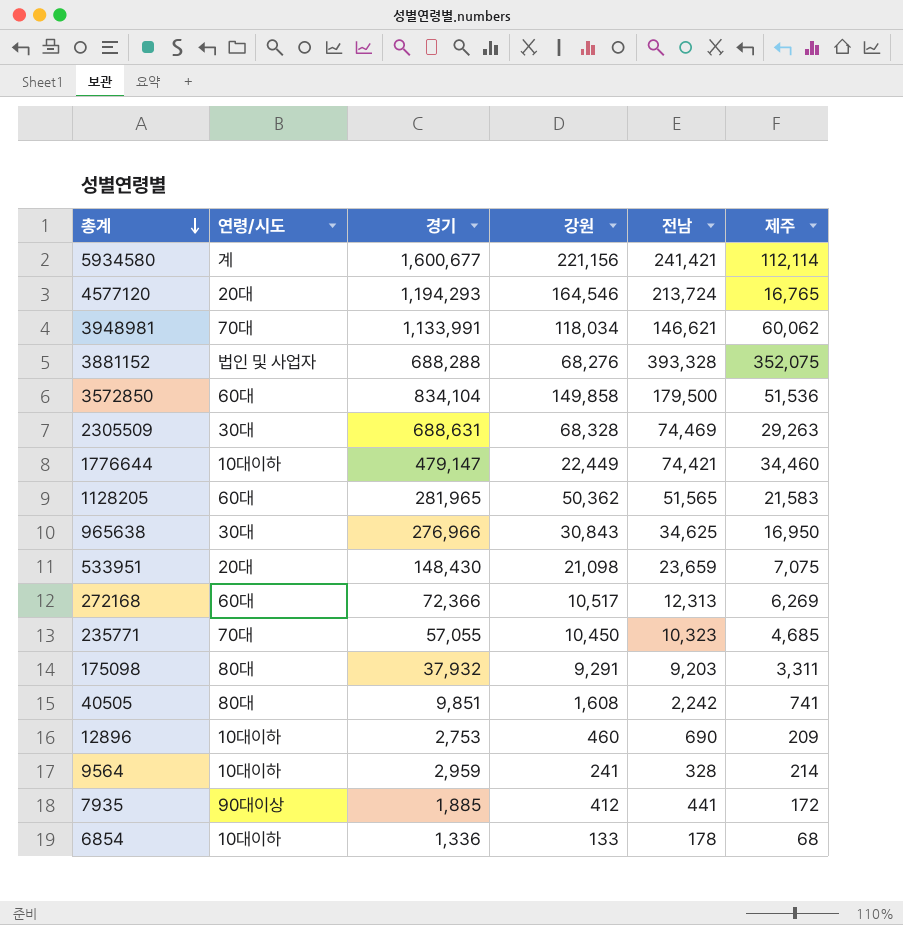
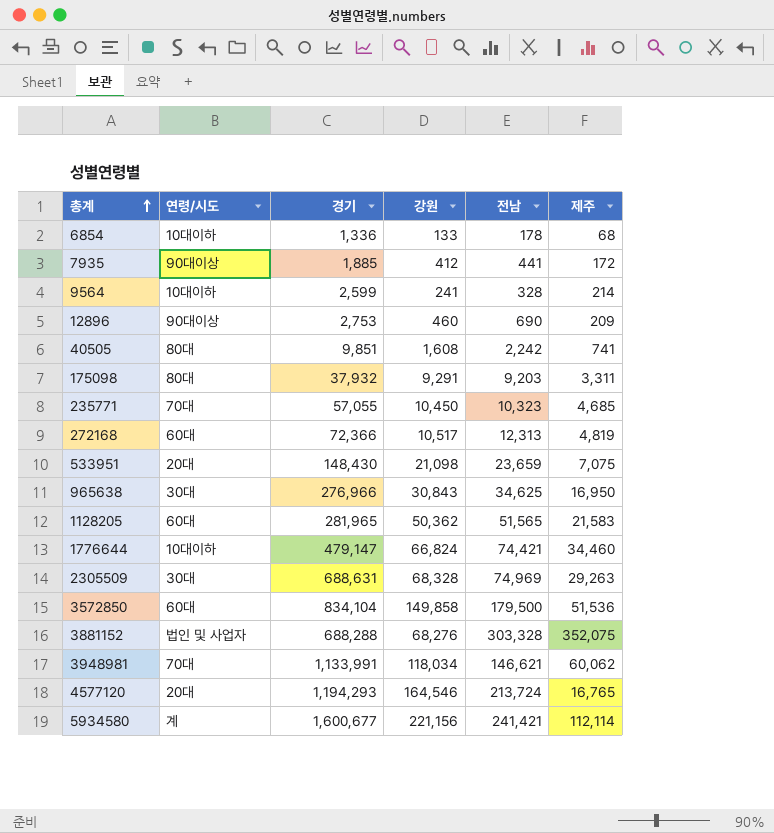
row order: 총계 descending -> 총계 ascending
9564 | 경기: 2,959 -> 2,599
12896 | 연령/시도: 10대이하 -> 90대이상
272168 | 제주: 6,269 -> 4,819
1776644 | 강원: 22,449 -> 66,824
2305509 | 전남: 74,469 -> 74,969
3881152 | 전남: 393,328 -> 303,328

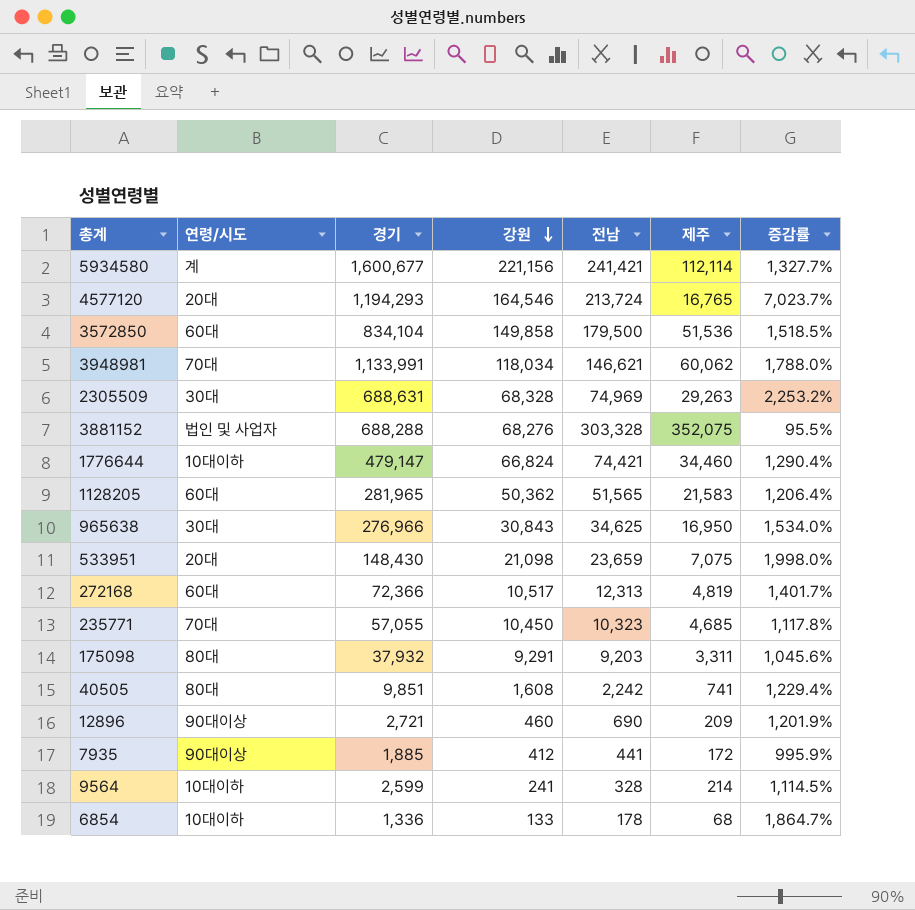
row order: 총계 ascending -> 강원 descending
column 증감률 | formula: none -> ([경기] - [제주]) / [제주]
12896 | 경기: 2,753 -> 2,721

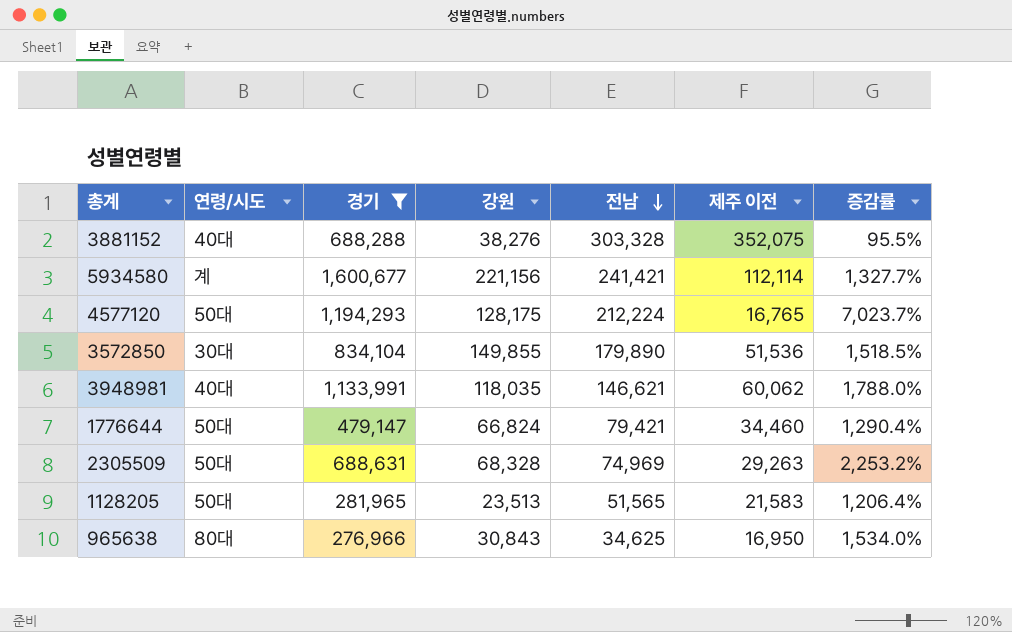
filter: none -> 경기 >= 276,966
row order: 강원 descending -> 전남 descending
column name: 제주 -> 제주 이전
3881152 | 연령/시도: 법인 및 사업자 -> 40대
3881152 | 강원: 68,276 -> 38,276
4577120 | 연령/시도: 20대 -> 50대
4577120 | 강원: 164,546 -> 128,175
4577120 | 전남: 213,724 -> 212,224
3572850 | 연령/시도: 60대 -> 30대
3572850 | 강원: 149,858 -> 149,855
3572850 | 전남: 179,500 -> 179,890
3948981 | 연령/시도: 70대 -> 40대
3948981 | 강원: 118,034 -> 118,035
1776644 | 연령/시도: 10대이하 -> 50대
1776644 | 전남: 74,421 -> 79,421
2305509 | 연령/시도: 30대 -> 50대
1128205 | 연령/시도: 60대 -> 50대
1128205 | 강원: 50,362 -> 23,513
965638 | 연령/시도: 30대 -> 80대

